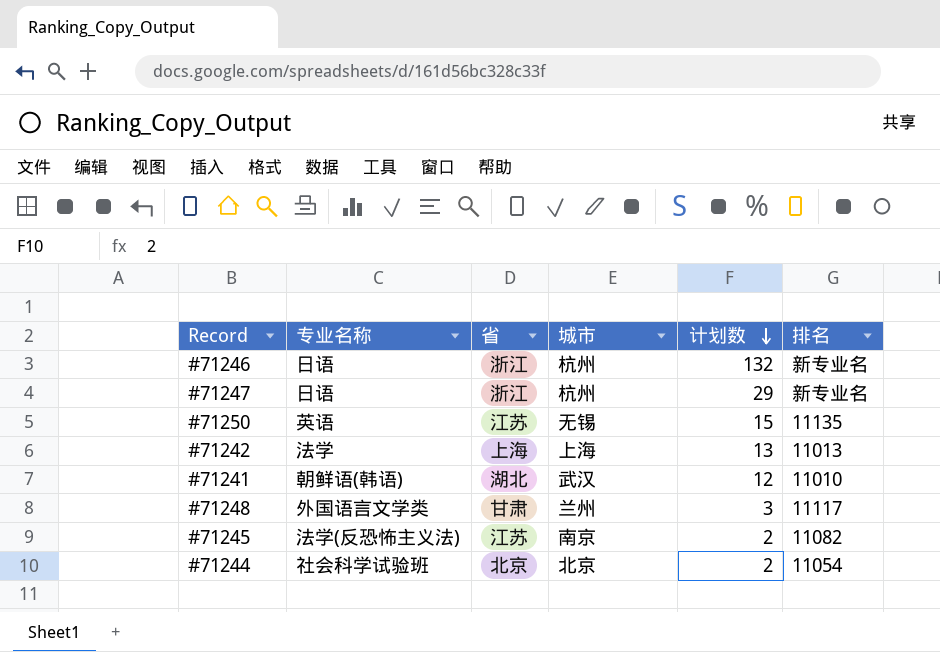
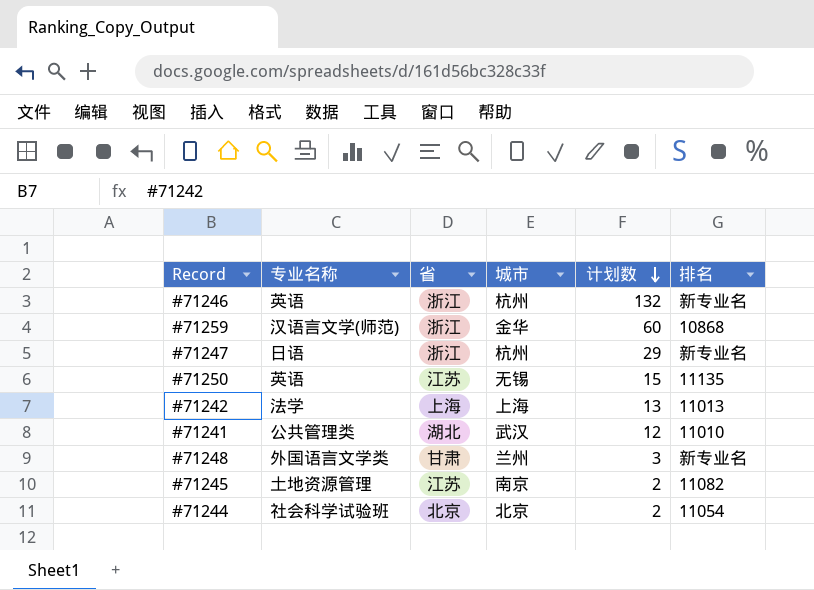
#71246 | 专业名称: 日语 -> 英语
row #71259: none -> 汉语言文学(师范) | 浙江 | 金华 | 60 | 10868
#71241 | 专业名称: 朝鲜语(韩语) -> 公共管理类
#71248 | 排名: 11117 -> 新专业名
#71245 | 专业名称: 法学(反恐怖主义法) -> 土地资源管理

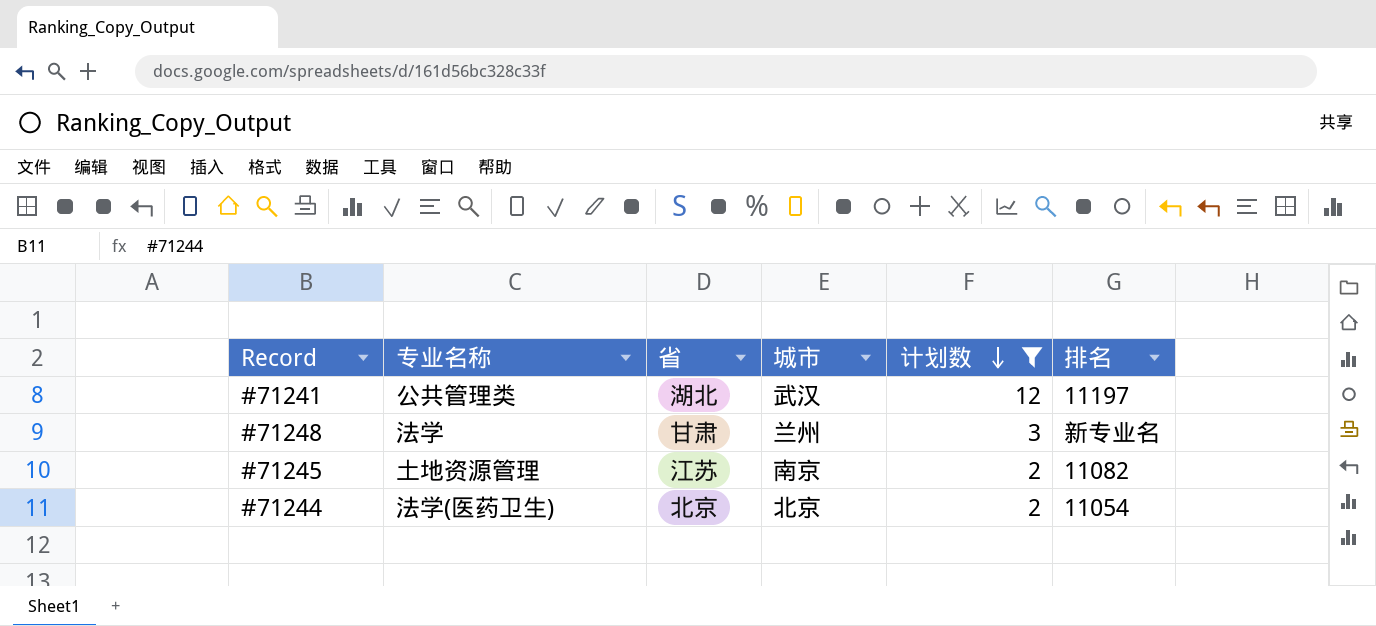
filter: none -> 计划数 <= 12
#71241 | 排名: 11010 -> 11197
#71248 | 专业名称: 外国语言文学类 -> 法学
#71244 | 专业名称: 社会科学试验班 -> 法学(医药卫生)

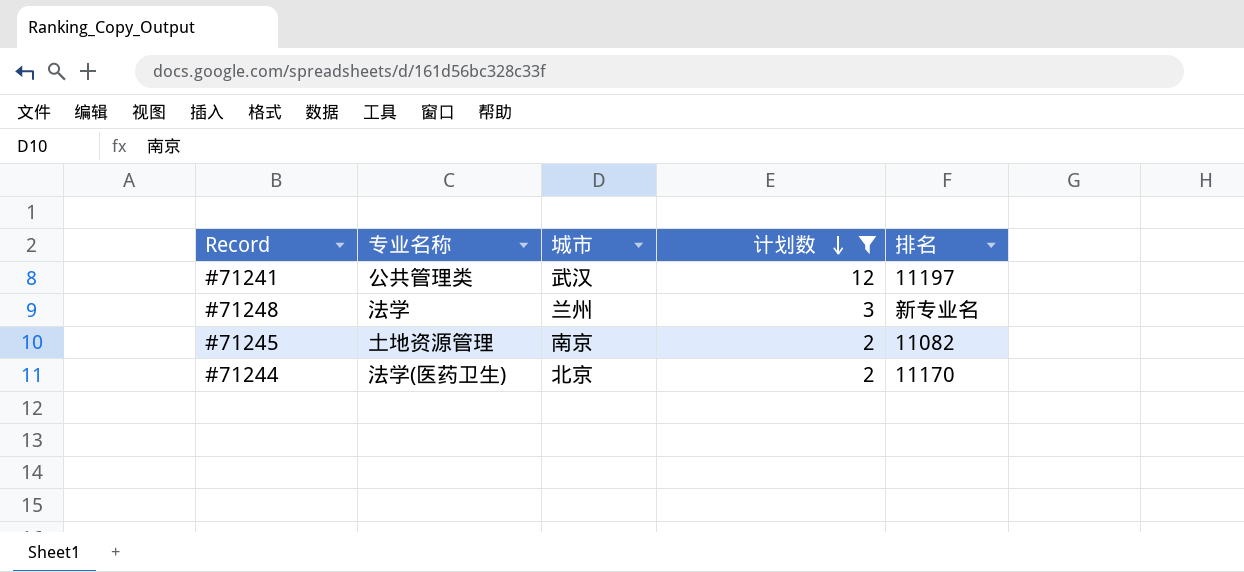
column 省 | position: 3 -> none
#71244 | 排名: 11054 -> 11170

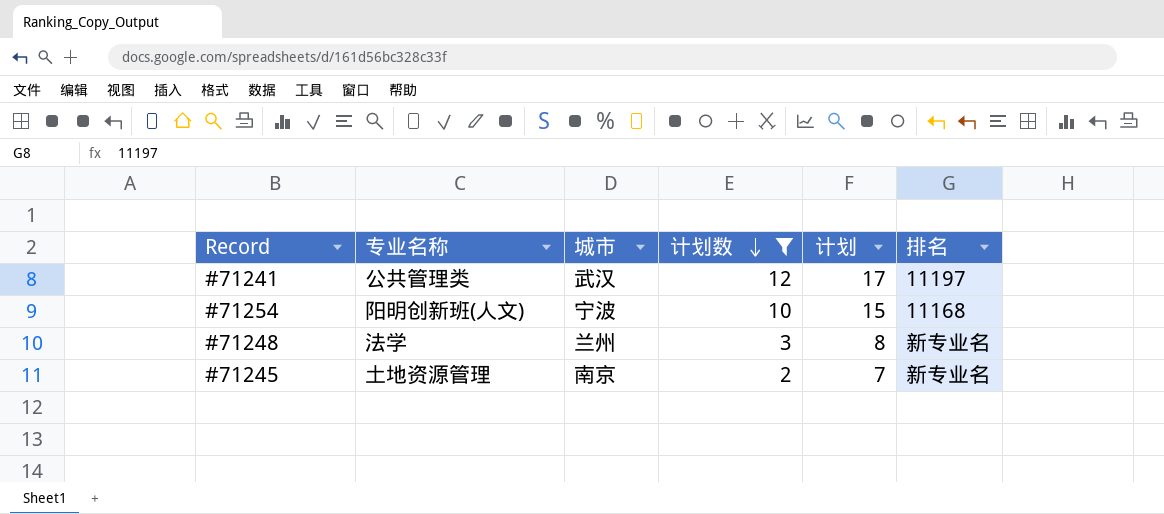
column 计划 | formula: none -> [计划数] + 5
row #71244: 法学(医药卫生) | 北京 | 2 | 11170 -> none
row #71254: none -> 阳明创新班(人文) | 宁波 | 10 | 15 | 11168
#71245 | 排名: 11082 -> 新专业名

